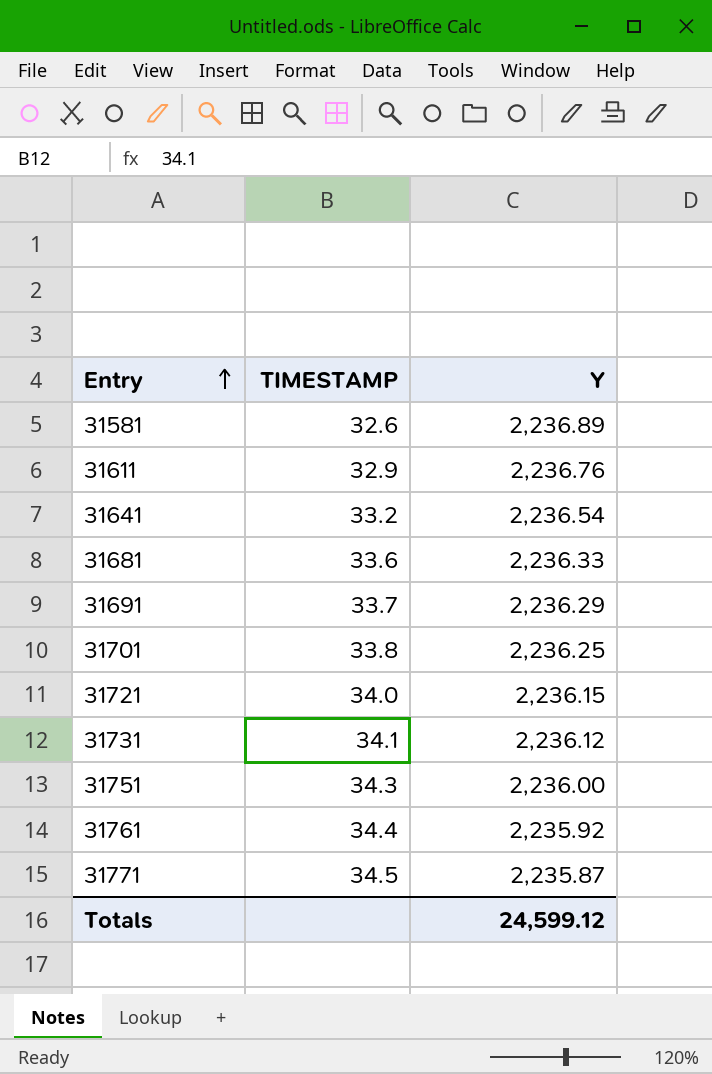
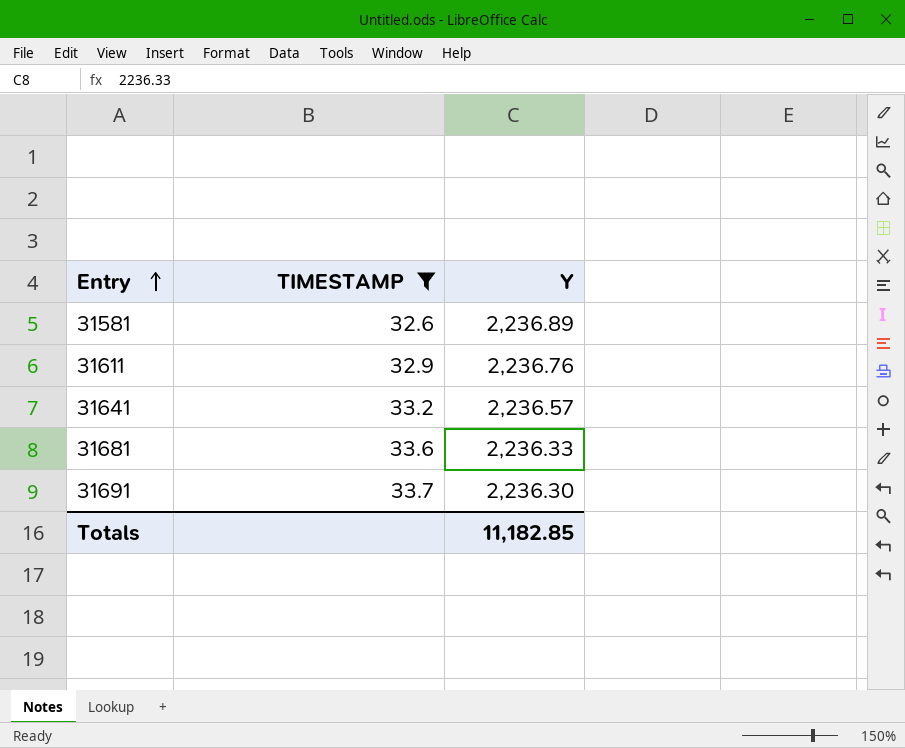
filter: none -> TIMESTAMP <= 33.7
31641 | Y: 2,236.54 -> 2,236.57
31691 | Y: 2,236.29 -> 2,236.30
Totals | Y: 24,599.12 -> 11,182.85

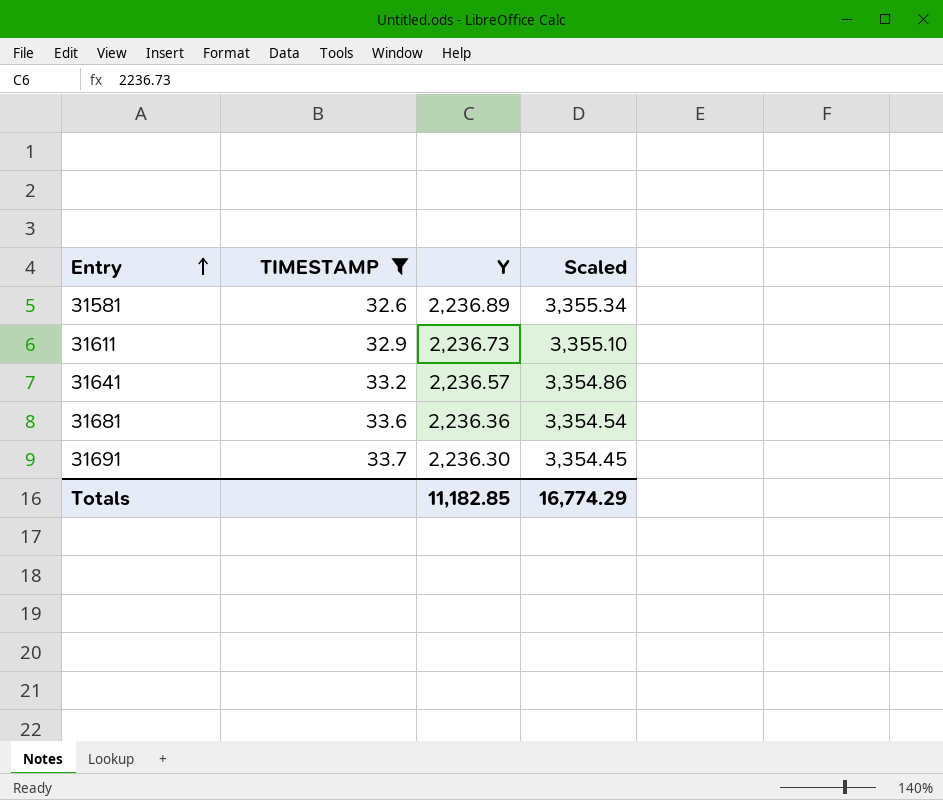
column Scaled | formula: none -> [Y] * 1.5
31611 | Y: 2,236.76 -> 2,236.73
31681 | Y: 2,236.33 -> 2,236.36

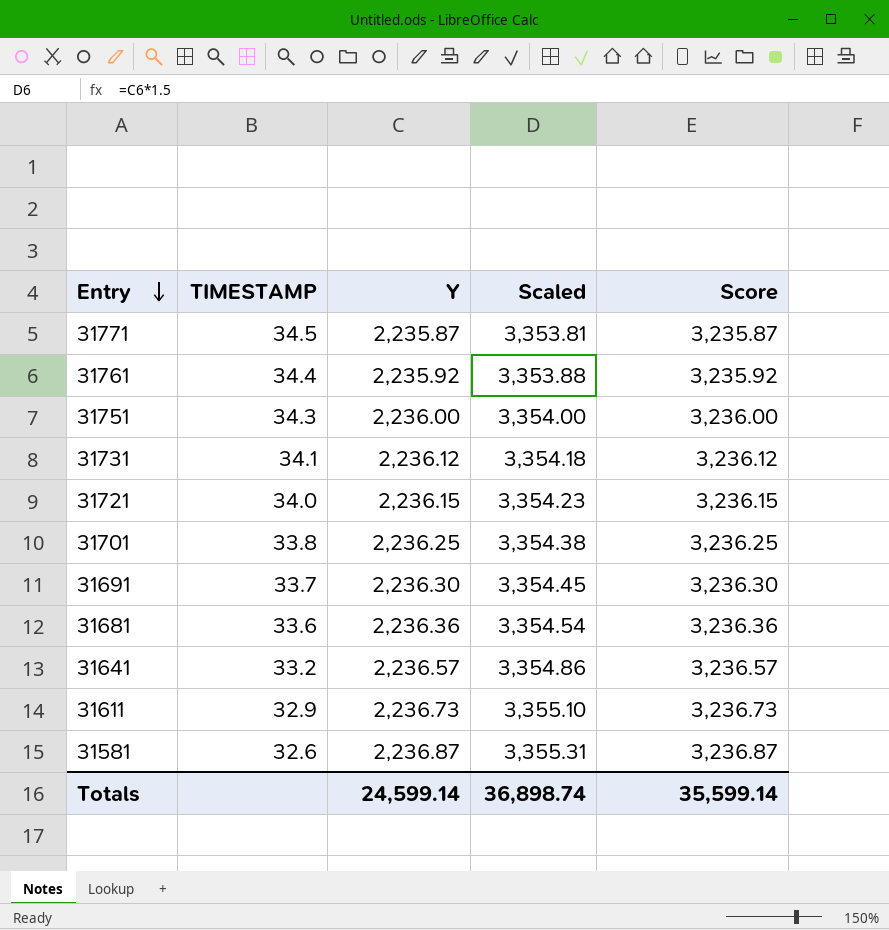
filter: TIMESTAMP <= 33.7 -> none
row order: Entry ascending -> Entry descending
column Score | formula: none -> [Y] + 1000
31581 | Y: 2,236.89 -> 2,236.87
31581 | Scaled: 3,355.34 -> 3,355.31
Totals | Y: 11,182.85 -> 24,599.14
Totals | Scaled: 16,774.29 -> 36,898.74

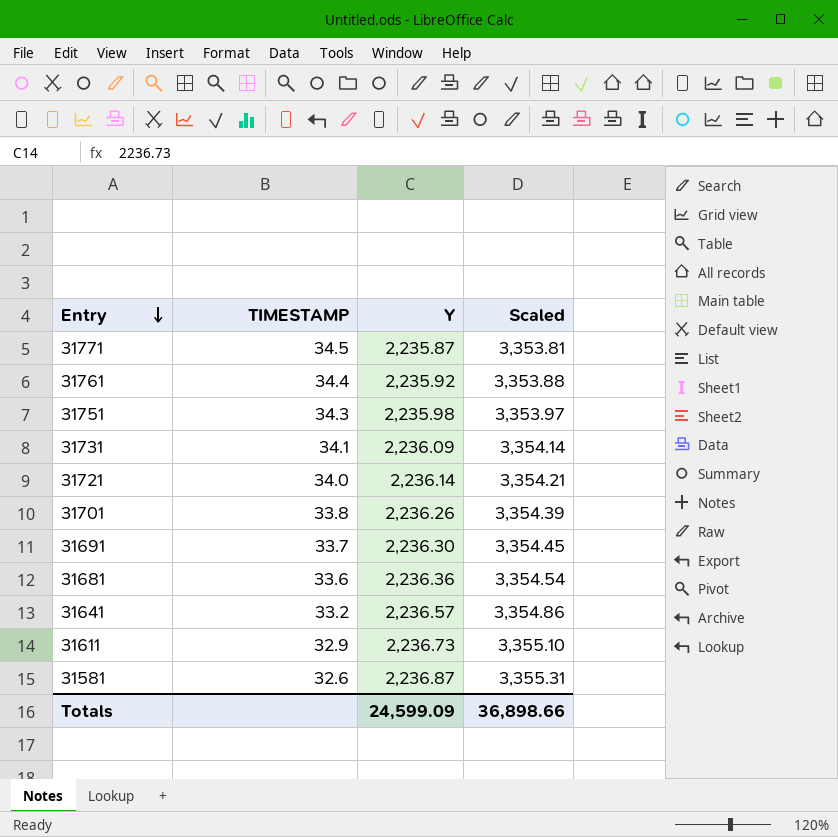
column Score | formula: [Y] + 1000 -> none
31751 | Y: 2,236.00 -> 2,235.98
31751 | Scaled: 3,354.00 -> 3,353.97
31731 | Y: 2,236.12 -> 2,236.09
31731 | Scaled: 3,354.18 -> 3,354.14
31721 | Y: 2,236.15 -> 2,236.14
31721 | Scaled: 3,354.23 -> 3,354.21
31701 | Y: 2,236.25 -> 2,236.26
31701 | Scaled: 3,354.38 -> 3,354.39
Totals | Y: 24,599.14 -> 24,599.09
Totals | Scaled: 36,898.74 -> 36,898.66

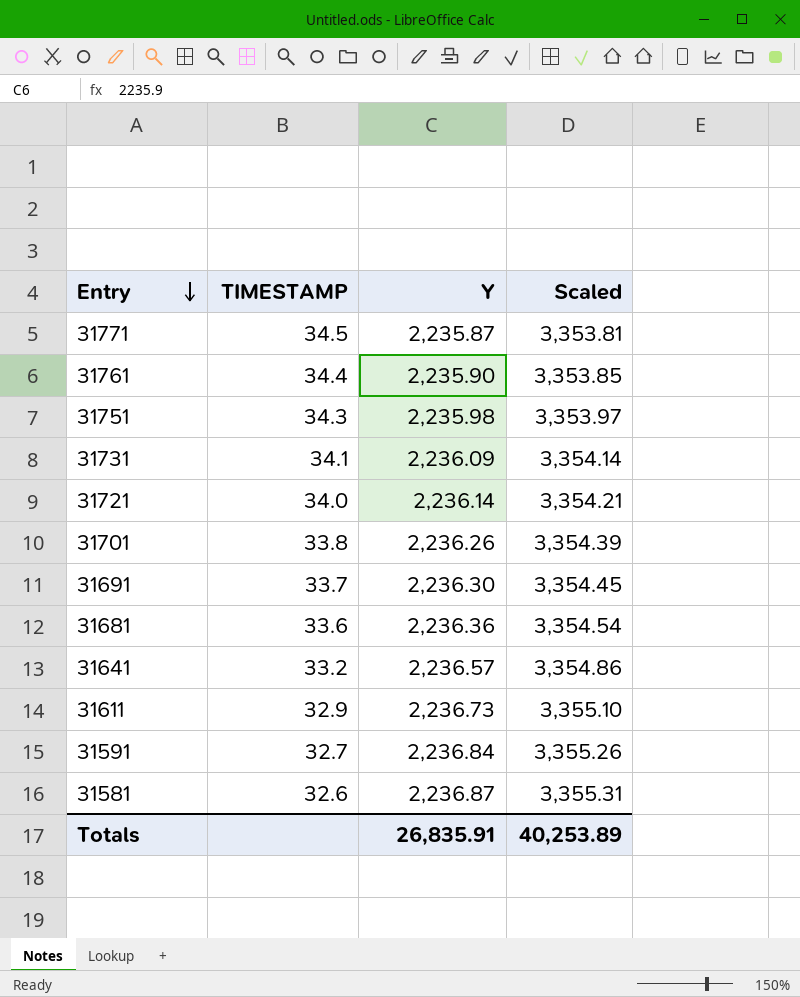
31761 | Y: 2,235.92 -> 2,235.90
31761 | Scaled: 3,353.88 -> 3,353.85
row 31591: none -> 32.7 | 2,236.84 | 3,355.26
Totals | Y: 24,599.09 -> 26,835.91
Totals | Scaled: 36,898.66 -> 40,253.89

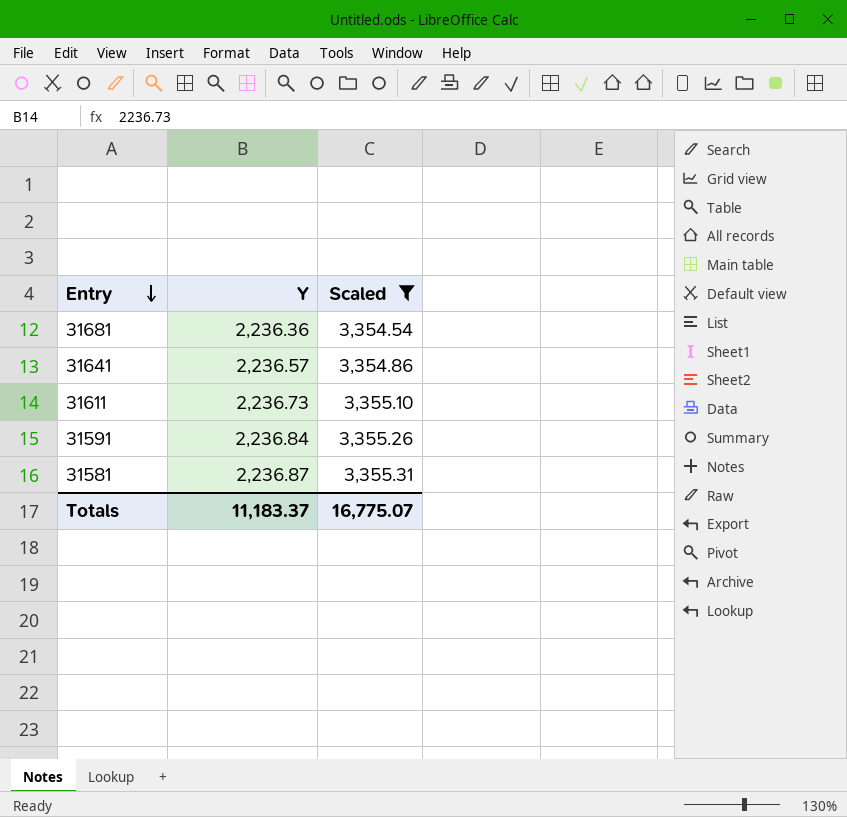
filter: none -> Scaled >= 3,354.54
column TIMESTAMP | position: 2 -> none
Totals | Y: 26,835.91 -> 11,183.37
Totals | Scaled: 40,253.89 -> 16,775.07

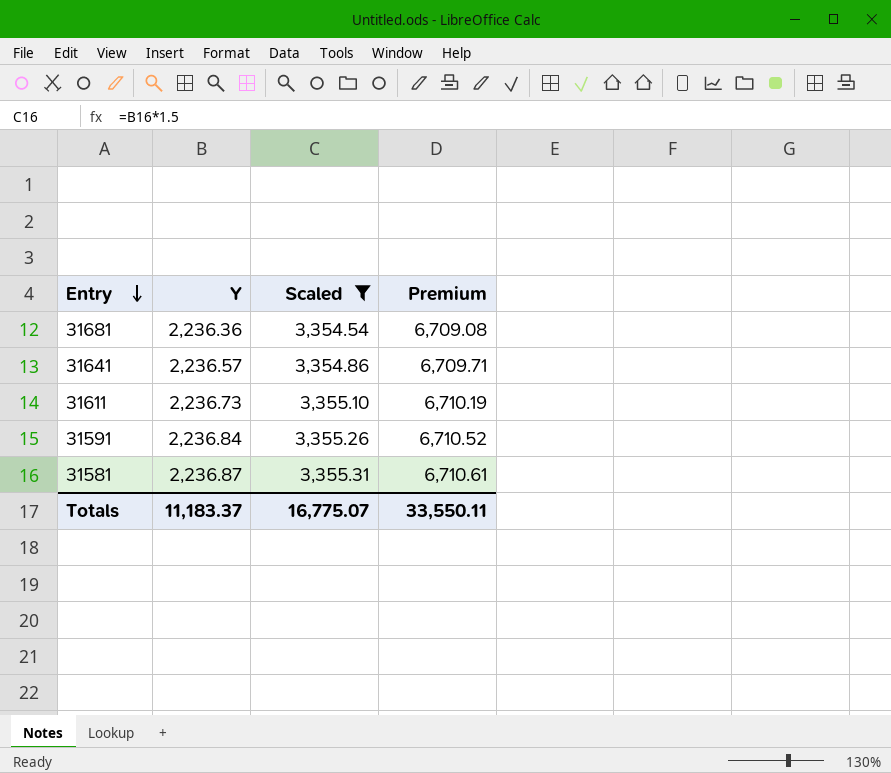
column Premium | formula: none -> [Y] * 3

